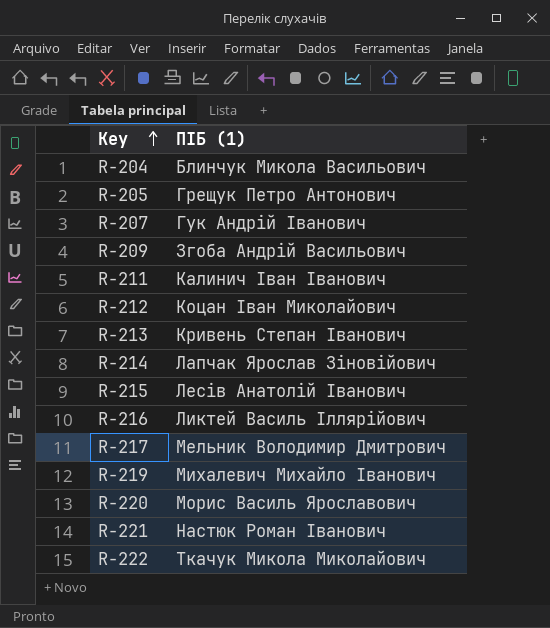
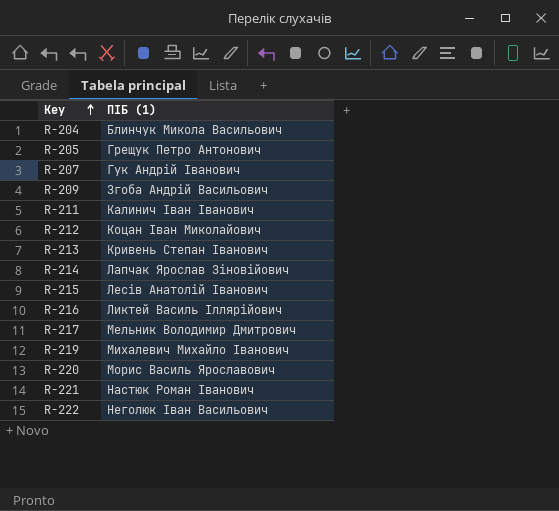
R-222 | ПІБ (1): Ткачук Микола Миколайович -> Неголюк Іван Васильович

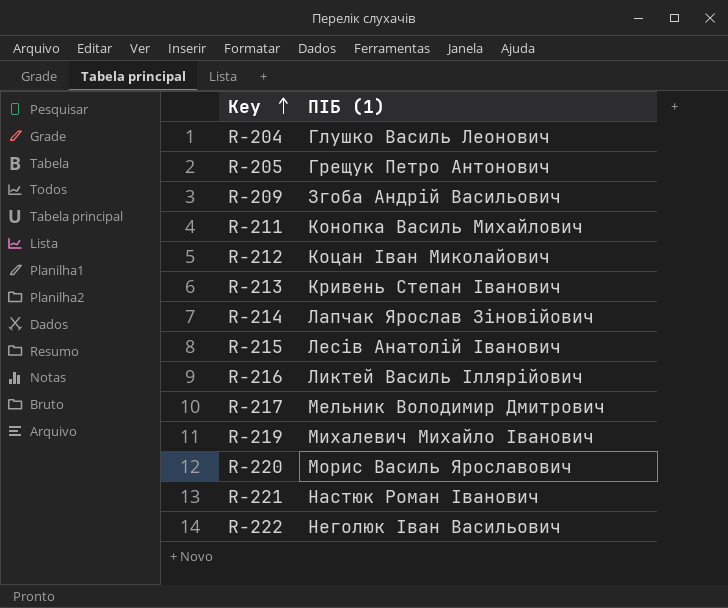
row R-207: Гук Андрій Іванович -> none
R-204 | ПІБ (1): Блинчук Микола Васильович -> Глушко Василь Леонович
R-211 | ПІБ (1): Калинич Іван Іванович -> Конопка Василь Михайлович

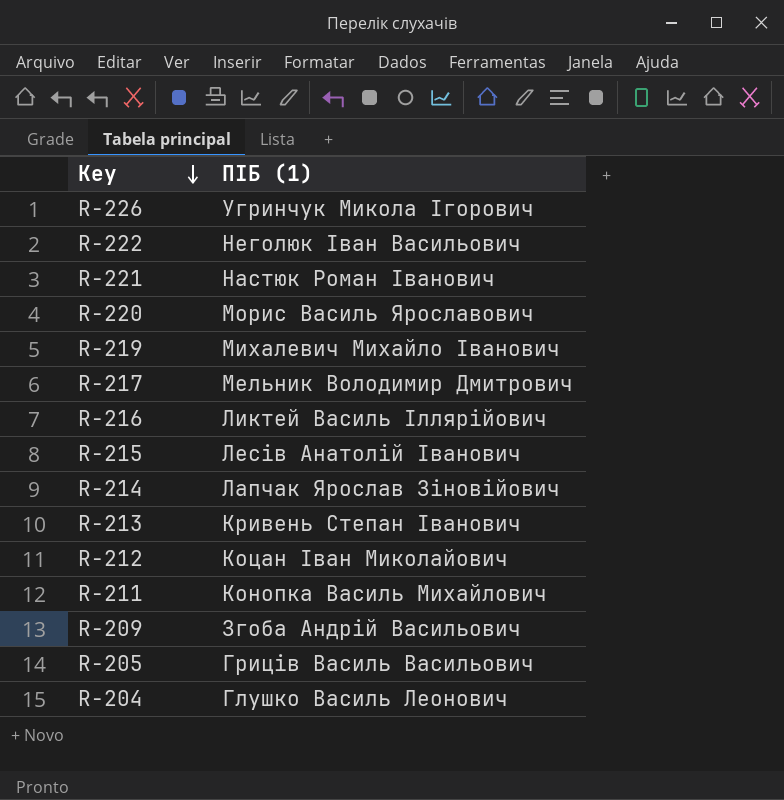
row order: Key ascending -> Key descending
row R-226: none -> Угринчук Микола Ігорович
R-205 | ПІБ (1): Грещук Петро Антонович -> Гриців Василь Васильович

